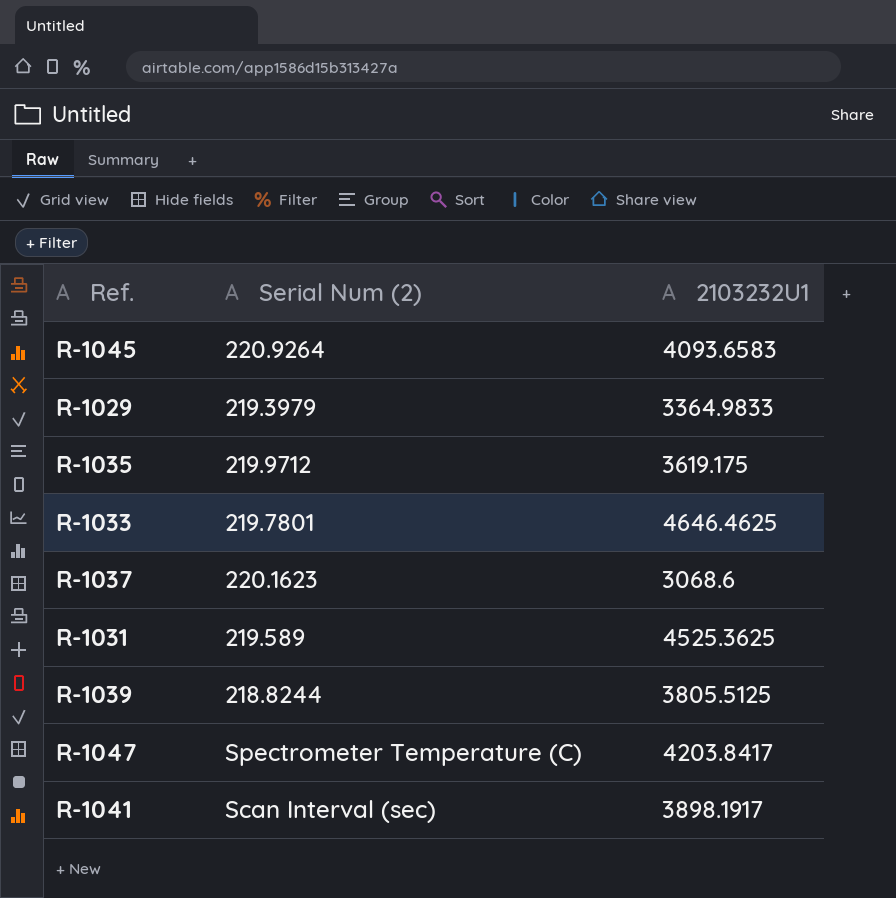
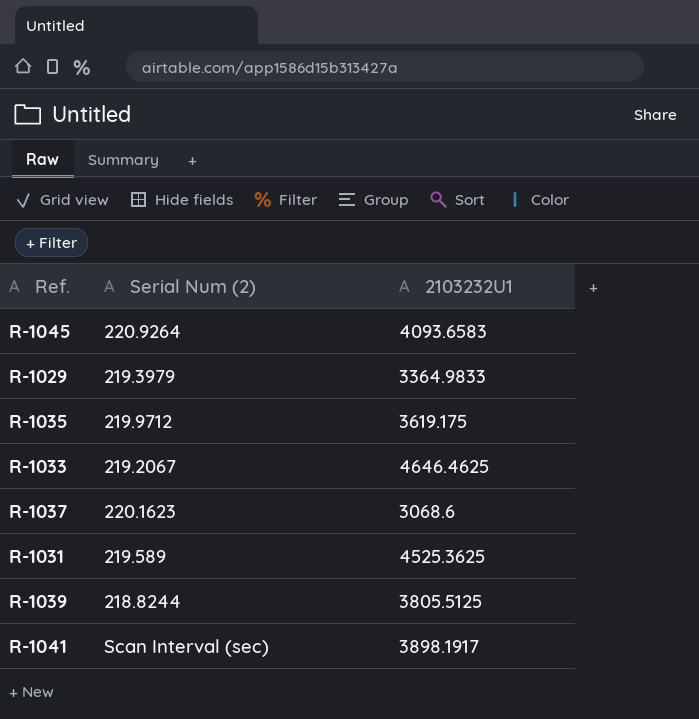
row R-1047: Spectrometer Temperature (C) | 4203.8417 -> none
R-1033 | Serial Num (2): 219.7801 -> 219.2067

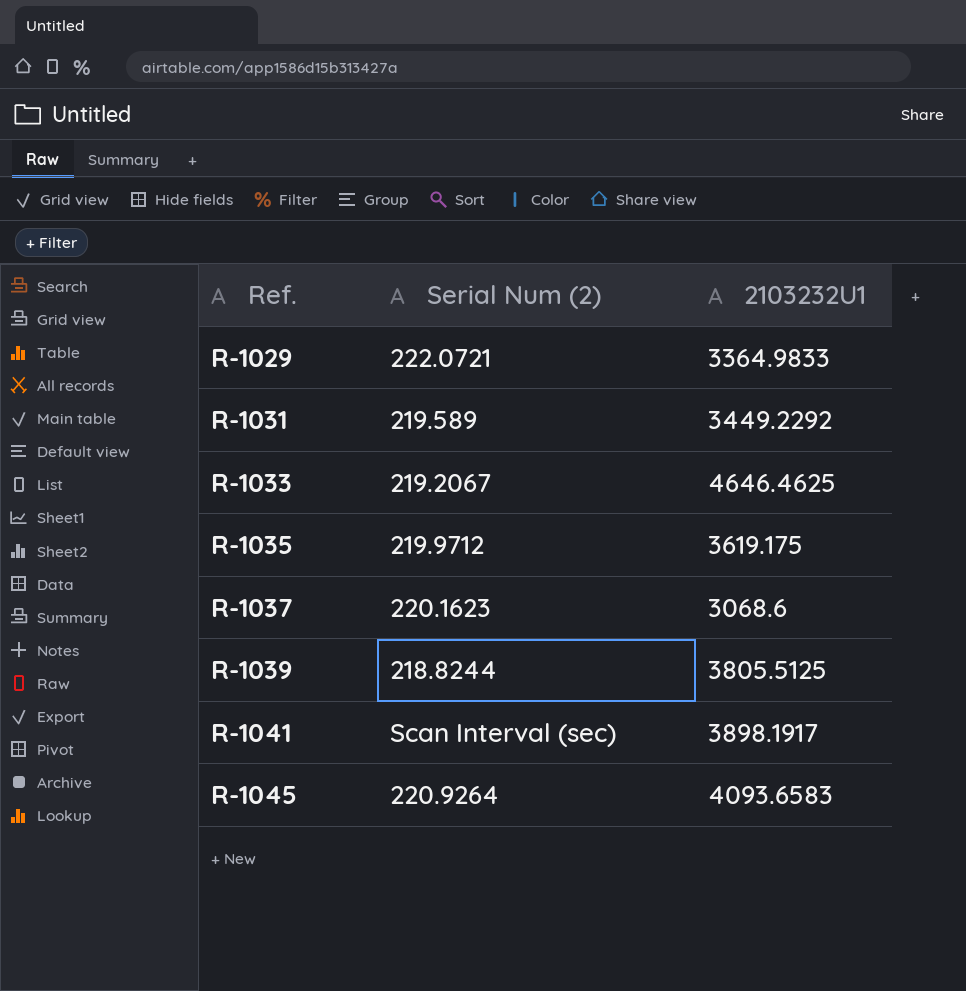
row order: none -> Ref. ascending
R-1029 | Serial Num (2): 219.3979 -> 222.0721
R-1031 | 2103232U1: 4525.3625 -> 3449.2292

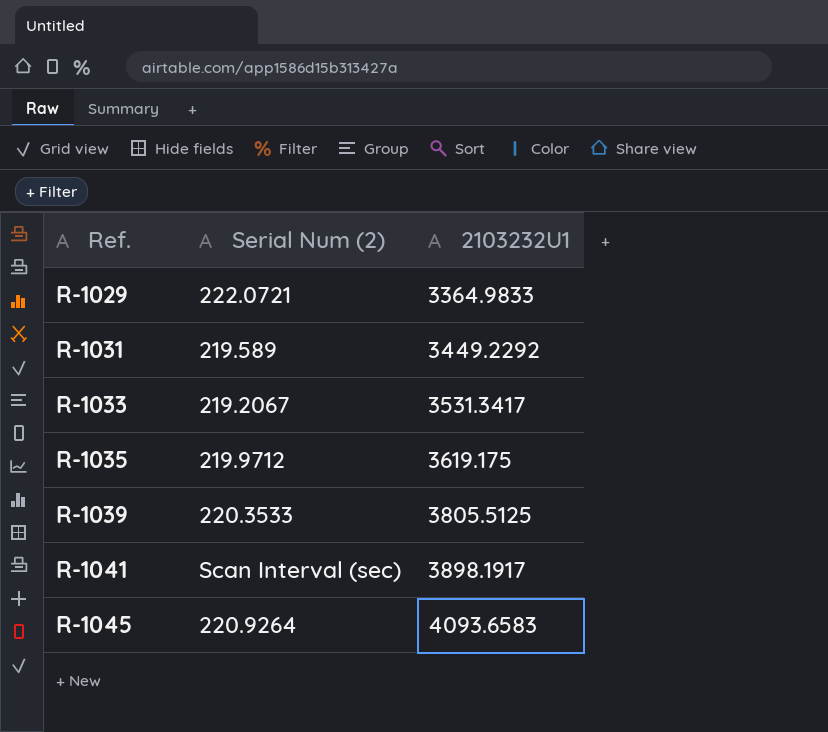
row R-1037: 220.1623 | 3068.6 -> none
R-1033 | 2103232U1: 4646.4625 -> 3531.3417
R-1039 | Serial Num (2): 218.8244 -> 220.3533

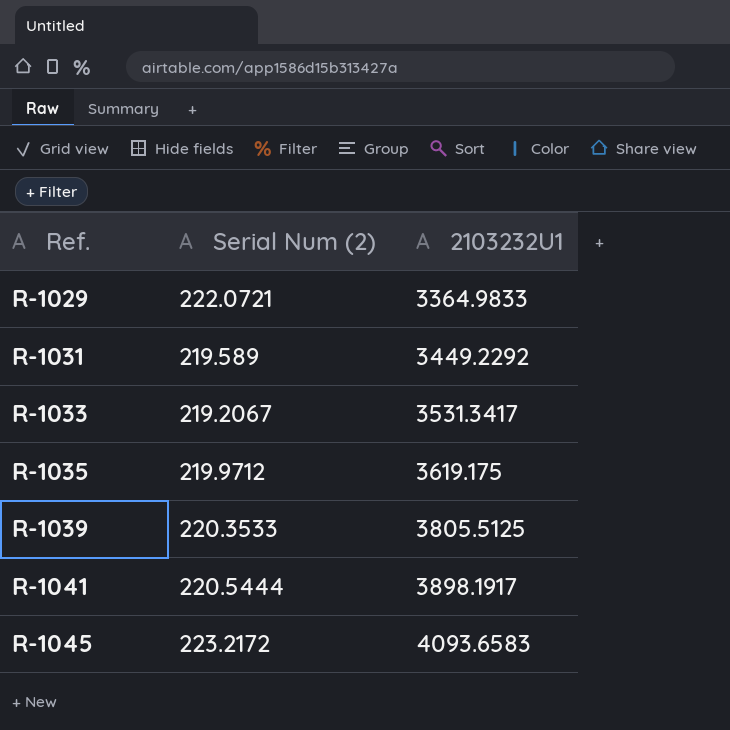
R-1041 | Serial Num (2): Scan Interval (sec) -> 220.5444
R-1045 | Serial Num (2): 220.9264 -> 223.2172

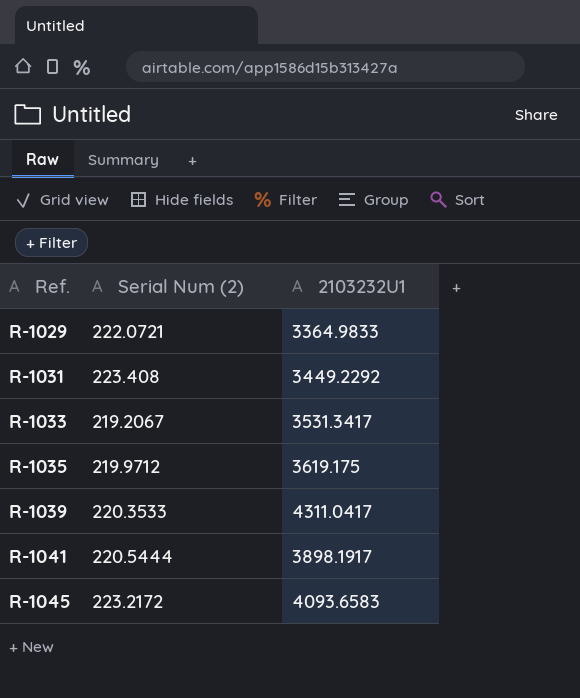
R-1031 | Serial Num (2): 219.589 -> 223.408
R-1039 | 2103232U1: 3805.5125 -> 4311.0417

